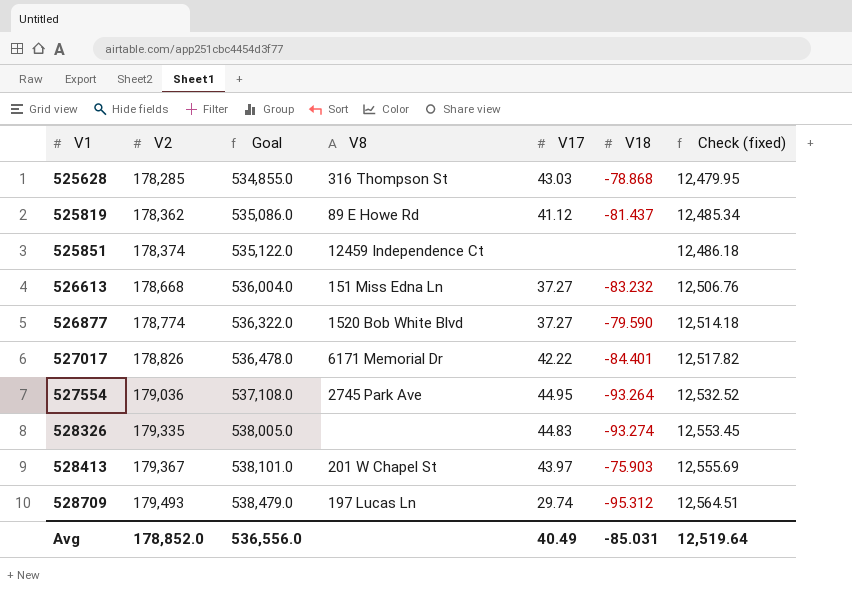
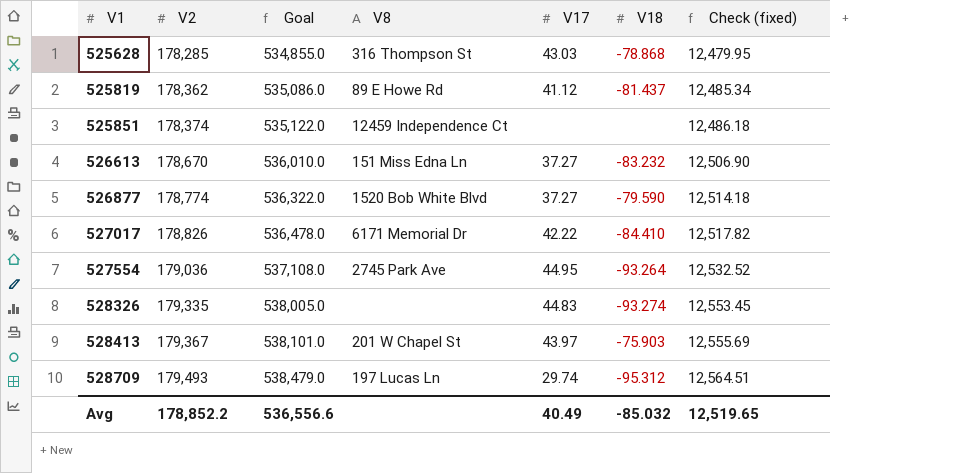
526613 | V2: 178,668 -> 178,670
526613 | Goal: 536,004.0 -> 536,010.0
526613 | Check (fixed): 12,506.76 -> 12,506.90
527017 | V18: -84.401 -> -84.410
Avg | V2: 178,852.0 -> 178,852.2
Avg | Goal: 536,556.0 -> 536,556.6
Avg | V18: -85.031 -> -85.032
Avg | Check (fixed): 12,519.64 -> 12,519.65

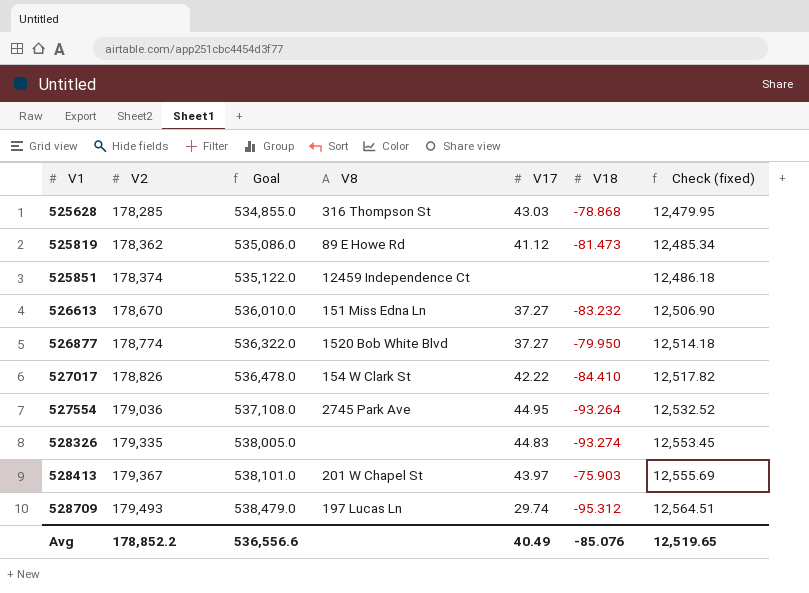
525819 | V18: -81.437 -> -81.473
526877 | V18: -79.590 -> -79.950
527017 | V8: 6171 Memorial Dr -> 154 W Clark St
Avg | V18: -85.032 -> -85.076

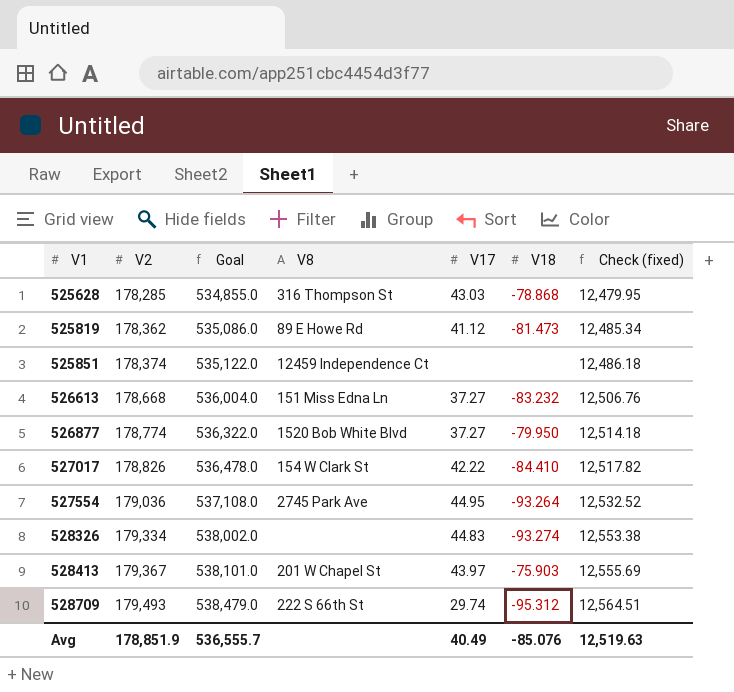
526613 | V2: 178,670 -> 178,668
526613 | Goal: 536,010.0 -> 536,004.0
526613 | Check (fixed): 12,506.90 -> 12,506.76
528326 | V2: 179,335 -> 179,334
528326 | Goal: 538,005.0 -> 538,002.0
528326 | Check (fixed): 12,553.45 -> 12,553.38
528709 | V8: 197 Lucas Ln -> 222 S 66th St
Avg | V2: 178,852.2 -> 178,851.9
Avg | Goal: 536,556.6 -> 536,555.7
Avg | Check (fixed): 12,519.65 -> 12,519.63

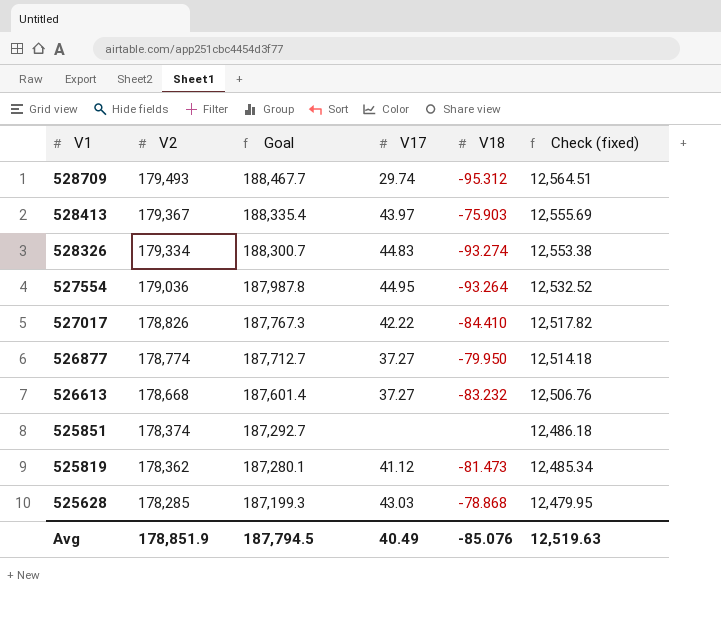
row order: V1 ascending -> V1 descending
column V8 | position: 4 -> none
column Goal | formula: [V2] * 3 -> [V2] * 1.05
Avg | Goal: 536,555.7 -> 187,794.5

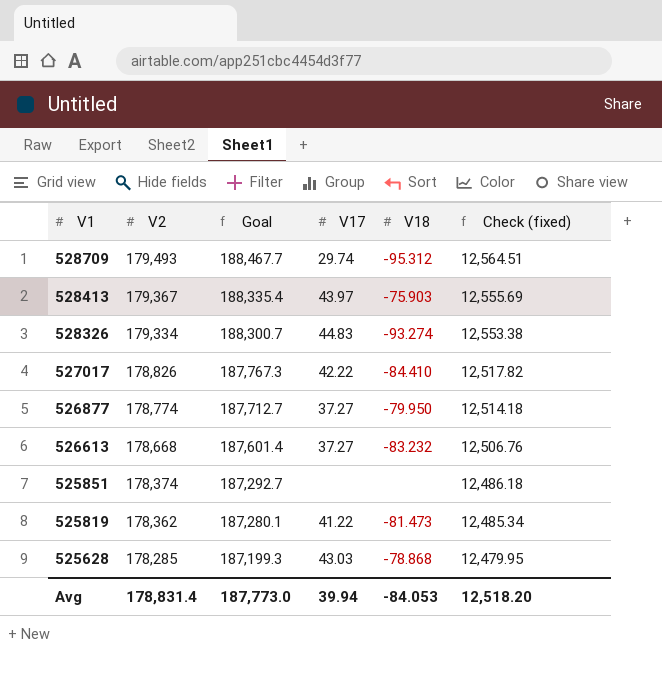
row 527554: 179,036 | 187,987.8 | 44.95 | -93.264 | 12,532.52 -> none
525819 | V17: 41.12 -> 41.22
Avg | V2: 178,851.9 -> 178,831.4
Avg | Goal: 187,794.5 -> 187,773.0
Avg | V17: 40.49 -> 39.94
Avg | V18: -85.076 -> -84.053
Avg | Check (fixed): 12,519.63 -> 12,518.20

